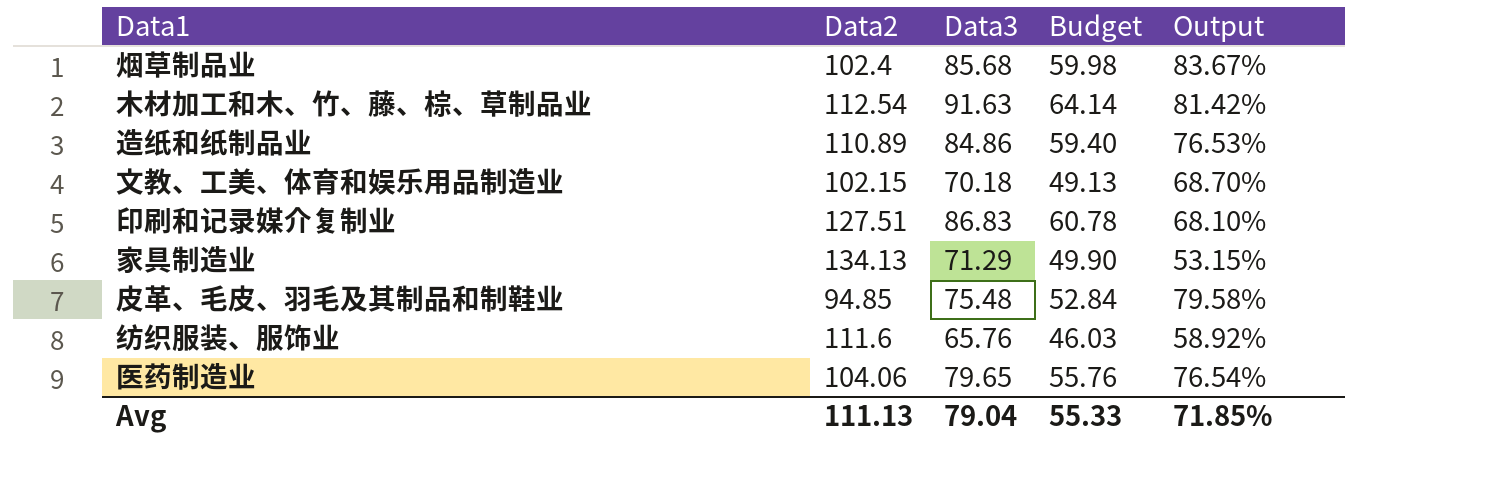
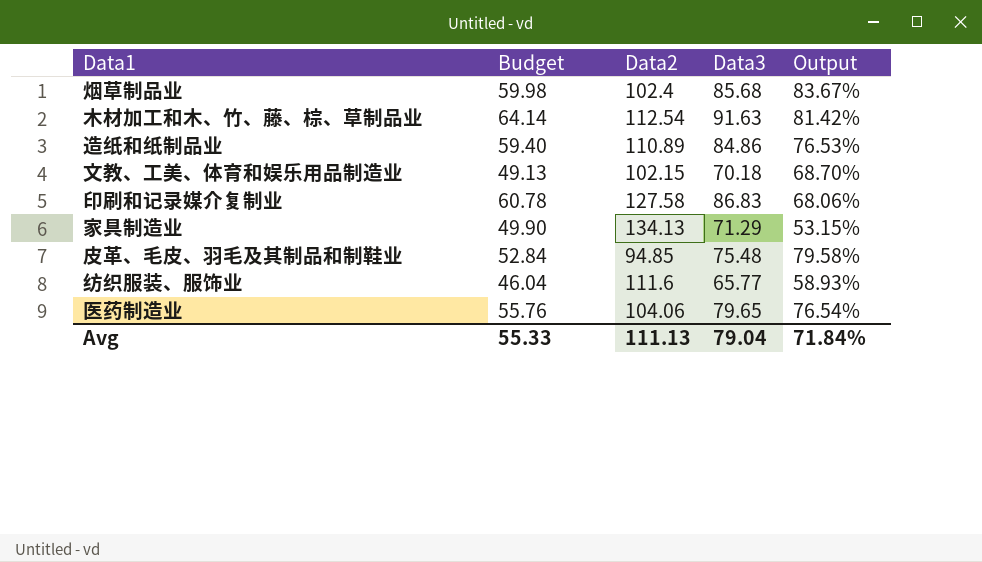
column Budget | position: 4 -> 2
印刷和记录媒介复制业 | Data2: 127.51 -> 127.58
印刷和记录媒介复制业 | Output: 68.10% -> 68.06%
纺织服装、服饰业 | Budget: 46.03 -> 46.04
纺织服装、服饰业 | Data3: 65.76 -> 65.77
纺织服装、服饰业 | Output: 58.92% -> 58.93%
Avg | Output: 71.85% -> 71.84%

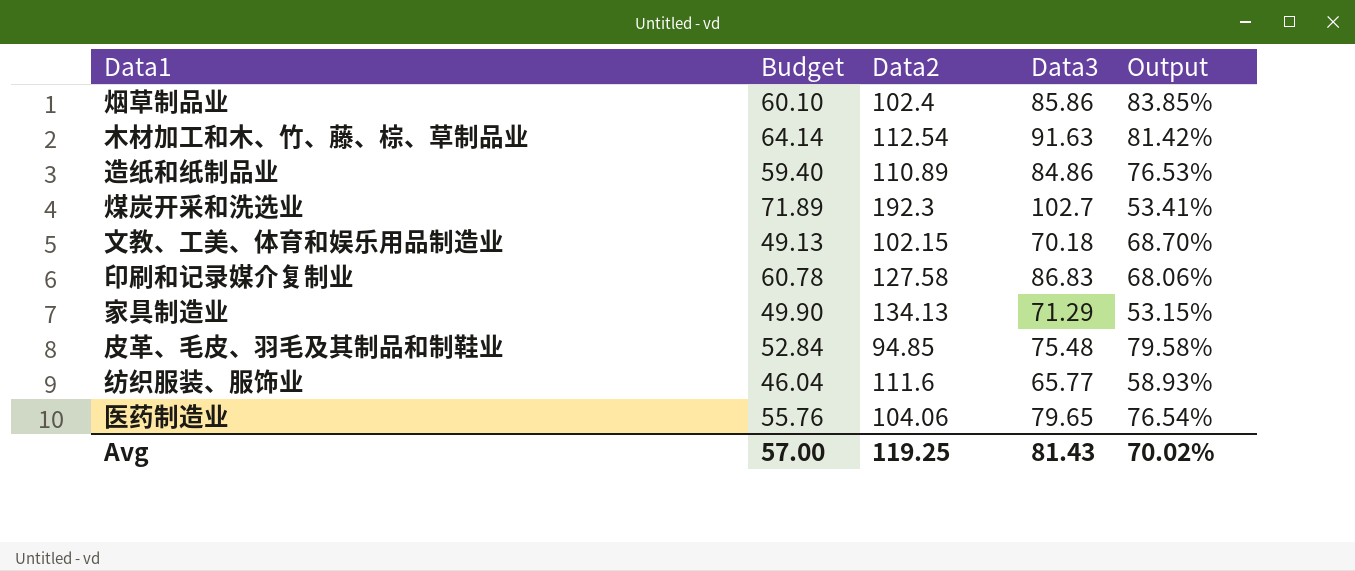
烟草制品业 | Budget: 59.98 -> 60.10
烟草制品业 | Data3: 85.68 -> 85.86
烟草制品业 | Output: 83.67% -> 83.85%
row 煤炭开采和洗选业: none -> 71.89 | 192.3 | 102.7 | 53.41%
Avg | Budget: 55.33 -> 57.00
Avg | Data2: 111.13 -> 119.25
Avg | Data3: 79.04 -> 81.43
Avg | Output: 71.84% -> 70.02%

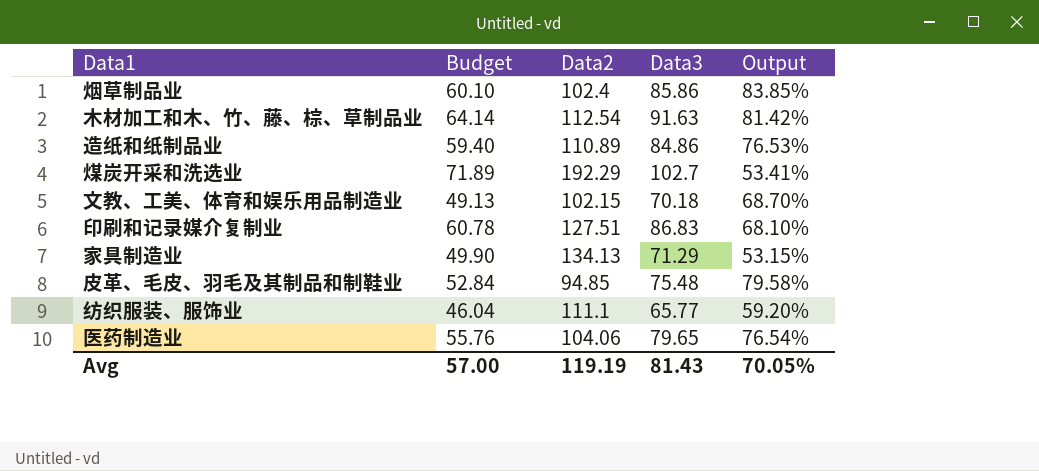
煤炭开采和洗选业 | Data2: 192.3 -> 192.29
印刷和记录媒介复制业 | Data2: 127.58 -> 127.51
印刷和记录媒介复制业 | Output: 68.06% -> 68.10%
纺织服装、服饰业 | Data2: 111.6 -> 111.1
纺织服装、服饰业 | Output: 58.93% -> 59.20%
Avg | Data2: 119.25 -> 119.19
Avg | Output: 70.02% -> 70.05%

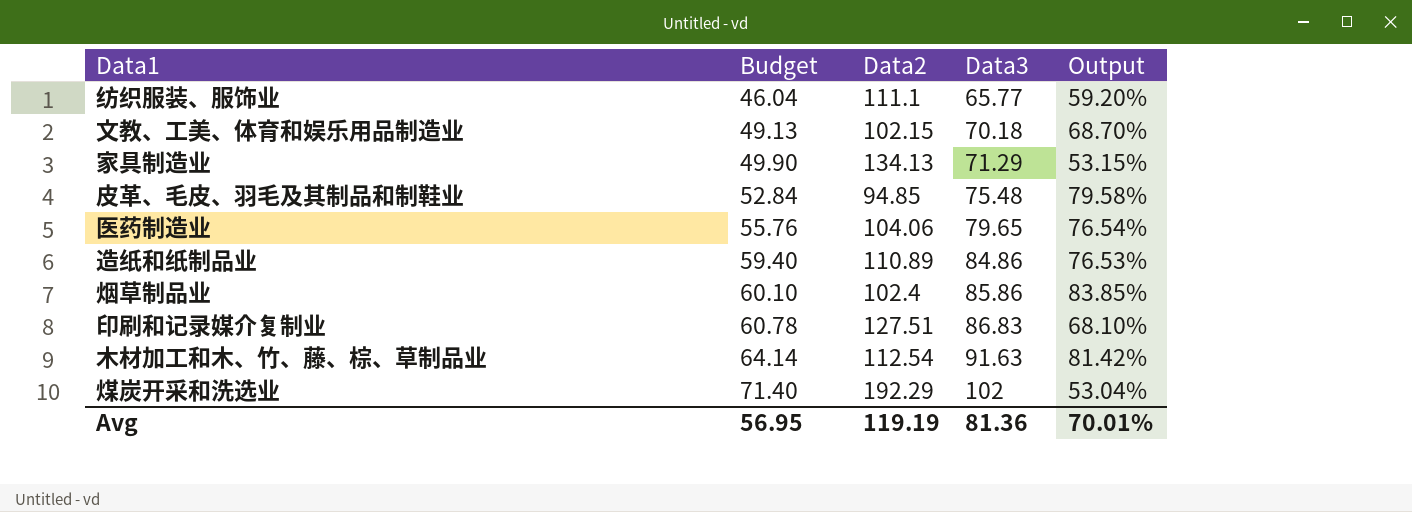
row order: none -> Budget ascending
煤炭开采和洗选业 | Budget: 71.89 -> 71.40
煤炭开采和洗选业 | Data3: 102.7 -> 102
煤炭开采和洗选业 | Output: 53.41% -> 53.04%
Avg | Budget: 57.00 -> 56.95
Avg | Data3: 81.43 -> 81.36
Avg | Output: 70.05% -> 70.01%

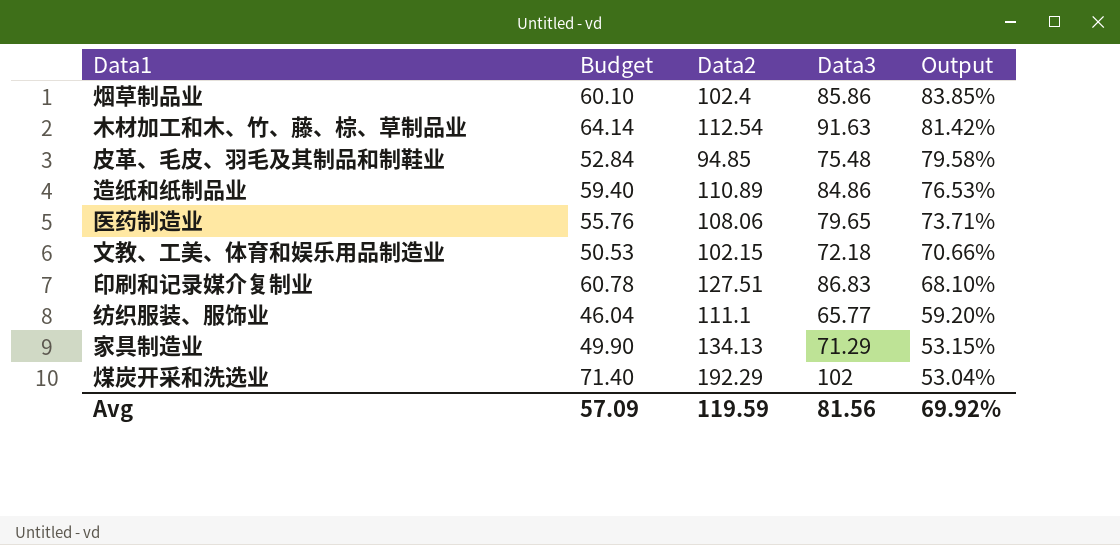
row order: Budget ascending -> Output descending
医药制造业 | Data2: 104.06 -> 108.06
医药制造业 | Output: 76.54% -> 73.71%
文教、工美、体育和娱乐用品制造业 | Budget: 49.13 -> 50.53
文教、工美、体育和娱乐用品制造业 | Data3: 70.18 -> 72.18
文教、工美、体育和娱乐用品制造业 | Output: 68.70% -> 70.66%
Avg | Budget: 56.95 -> 57.09
Avg | Data2: 119.19 -> 119.59
Avg | Data3: 81.36 -> 81.56
Avg | Output: 70.01% -> 69.92%

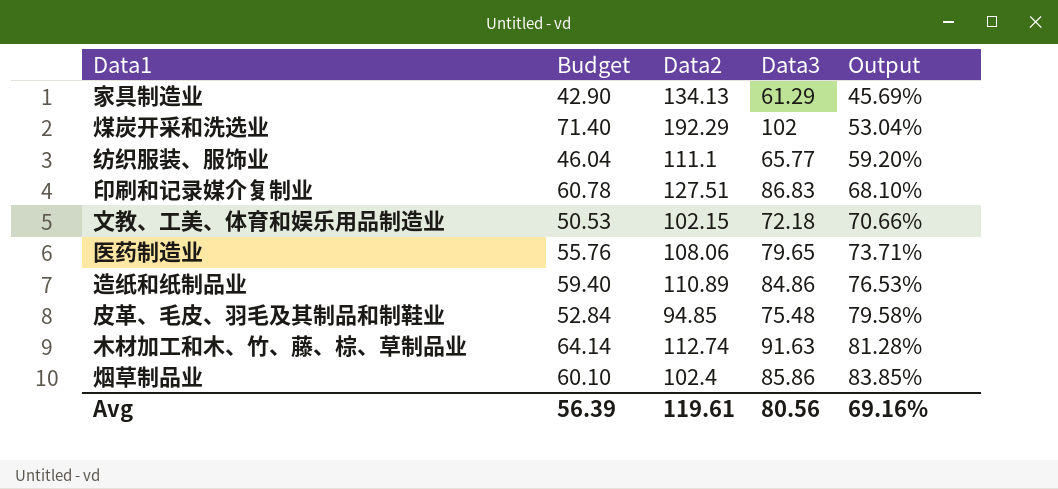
row order: Output descending -> Output ascending
家具制造业 | Budget: 49.90 -> 42.90
家具制造业 | Data3: 71.29 -> 61.29
家具制造业 | Output: 53.15% -> 45.69%
木材加工和木、竹、藤、棕、草制品业 | Data2: 112.54 -> 112.74
木材加工和木、竹、藤、棕、草制品业 | Output: 81.42% -> 81.28%
Avg | Budget: 57.09 -> 56.39
Avg | Data2: 119.59 -> 119.61
Avg | Data3: 81.56 -> 80.56
Avg | Output: 69.92% -> 69.16%

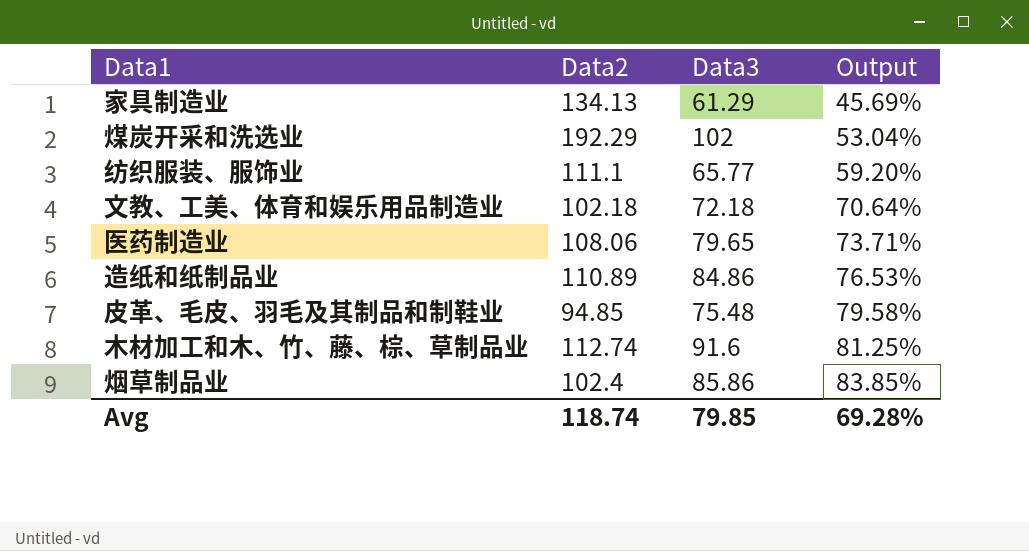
column Budget | formula: [Data3] * 0.7 -> none
row 印刷和记录媒介复制业: 60.78 | 127.51 | 86.83 | 68.10% -> none
文教、工美、体育和娱乐用品制造业 | Data2: 102.15 -> 102.18
文教、工美、体育和娱乐用品制造业 | Output: 70.66% -> 70.64%
木材加工和木、竹、藤、棕、草制品业 | Data3: 91.63 -> 91.6
木材加工和木、竹、藤、棕、草制品业 | Output: 81.28% -> 81.25%
Avg | Data2: 119.61 -> 118.74
Avg | Data3: 80.56 -> 79.85
Avg | Output: 69.16% -> 69.28%

